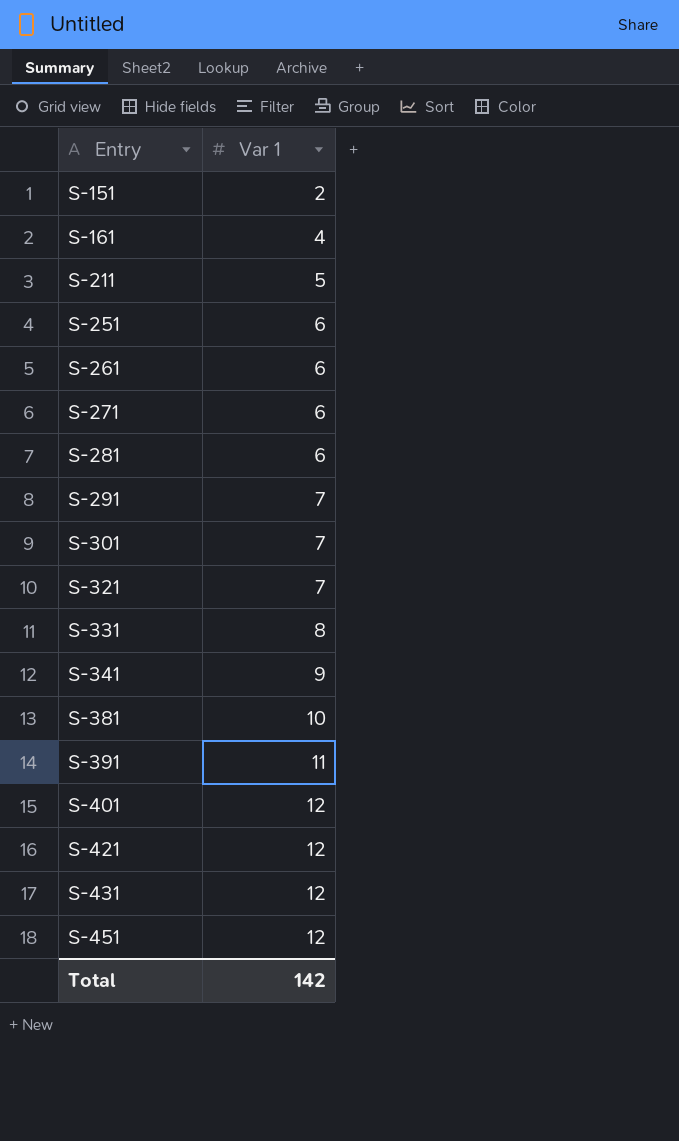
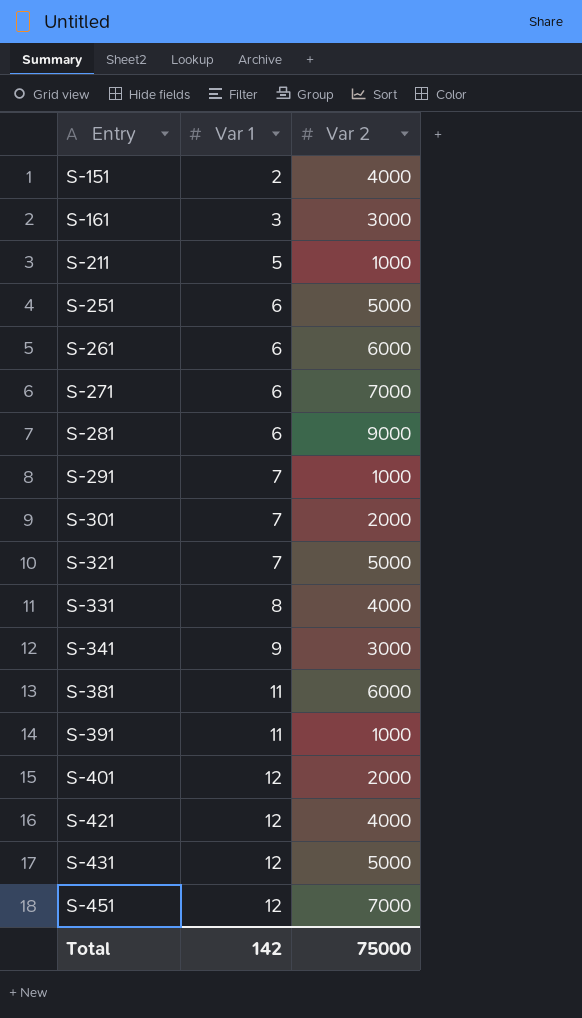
column Var 2 | position: none -> 3
S-161 | Var 1: 4 -> 3
S-381 | Var 1: 10 -> 11

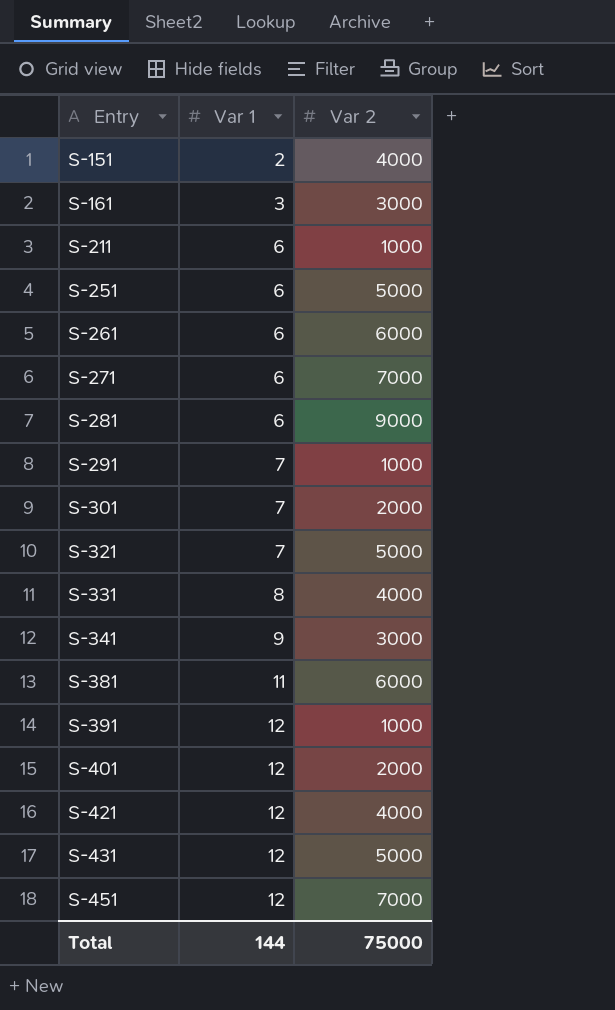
S-211 | Var 1: 5 -> 6
S-391 | Var 1: 11 -> 12
Total | Var 1: 142 -> 144

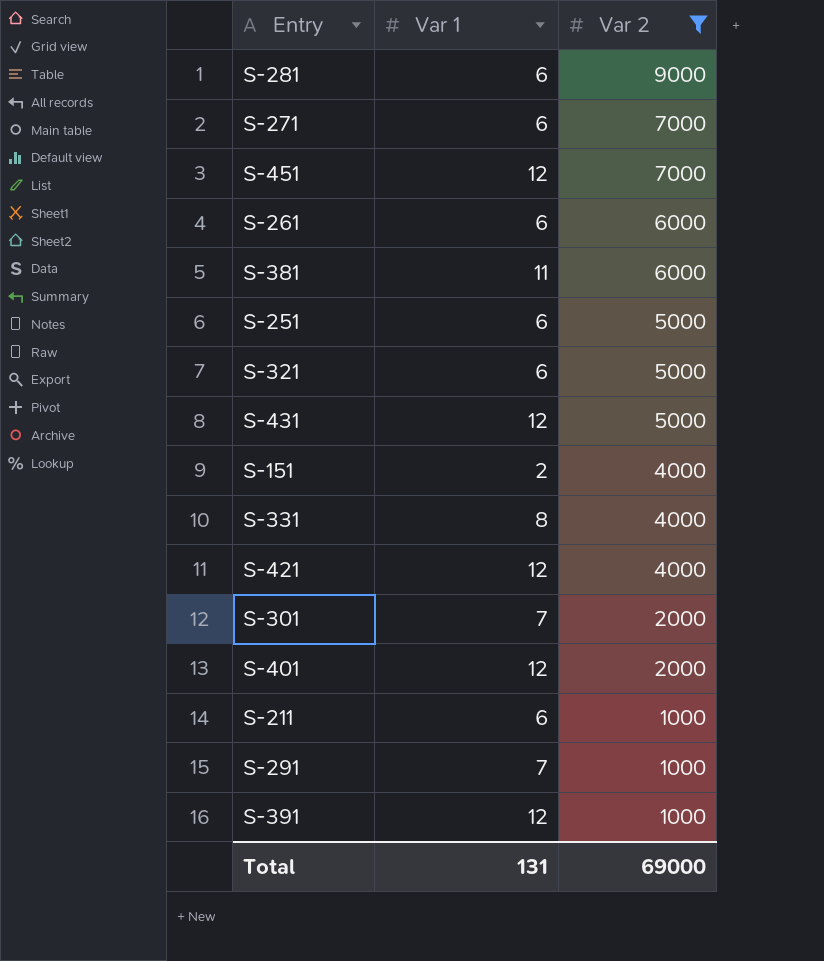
filter: none -> Var 2 != 3000
row order: Entry ascending -> Var 2 descending
S-321 | Var 1: 7 -> 6
Total | Var 1: 144 -> 131
Total | Var 2: 75000 -> 69000

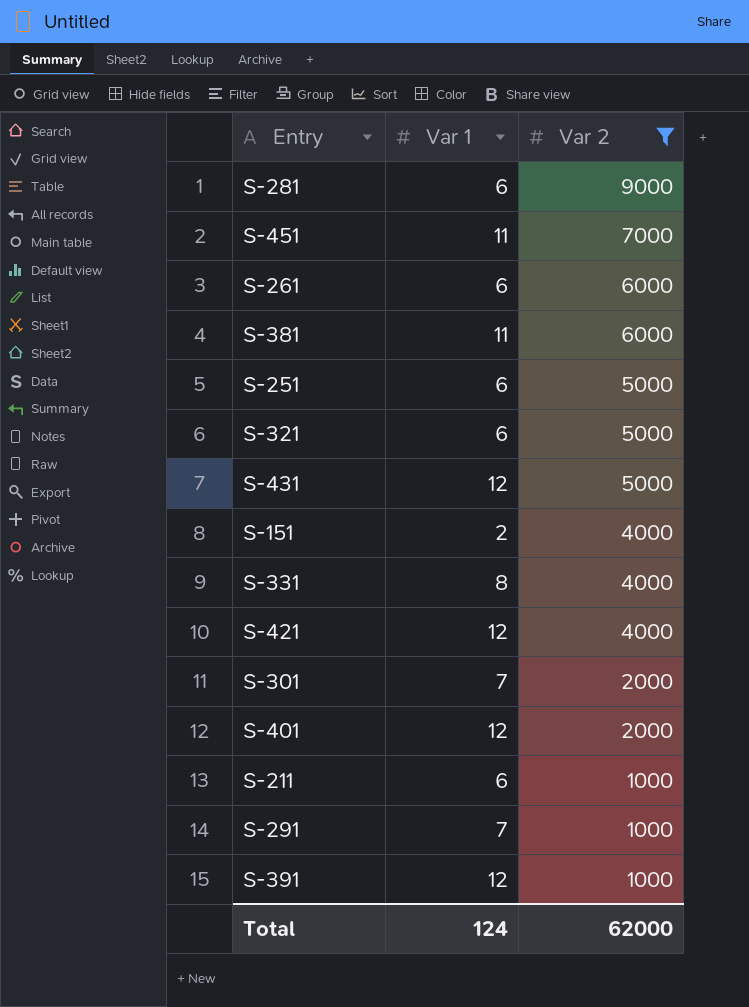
row S-271: 6 | 7000 -> none
S-451 | Var 1: 12 -> 11
Total | Var 1: 131 -> 124
Total | Var 2: 69000 -> 62000

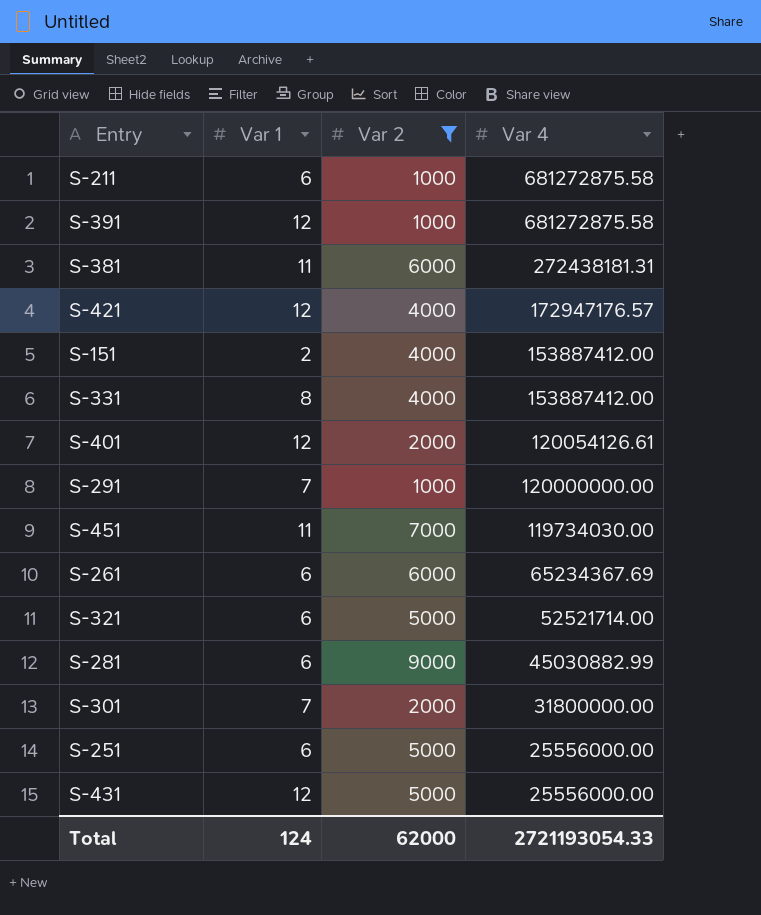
row order: Var 2 descending -> Var 4 descending
column Var 4 | position: none -> 4

